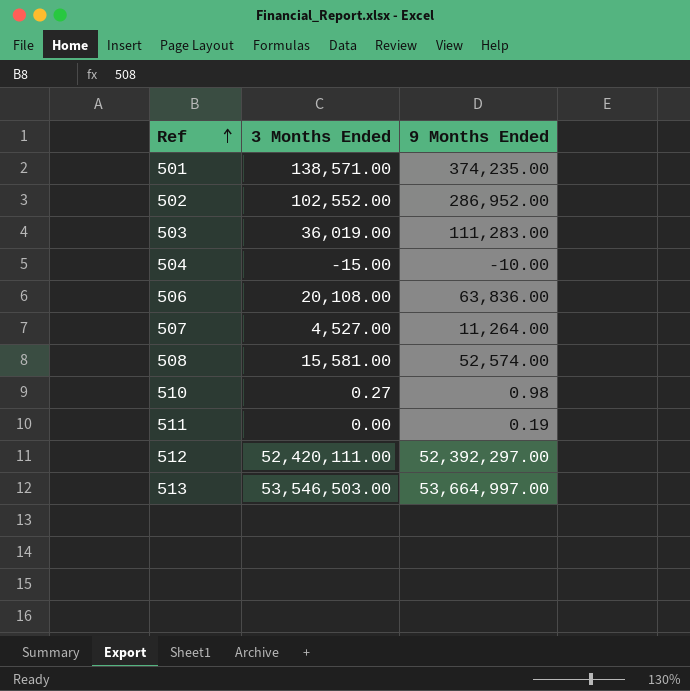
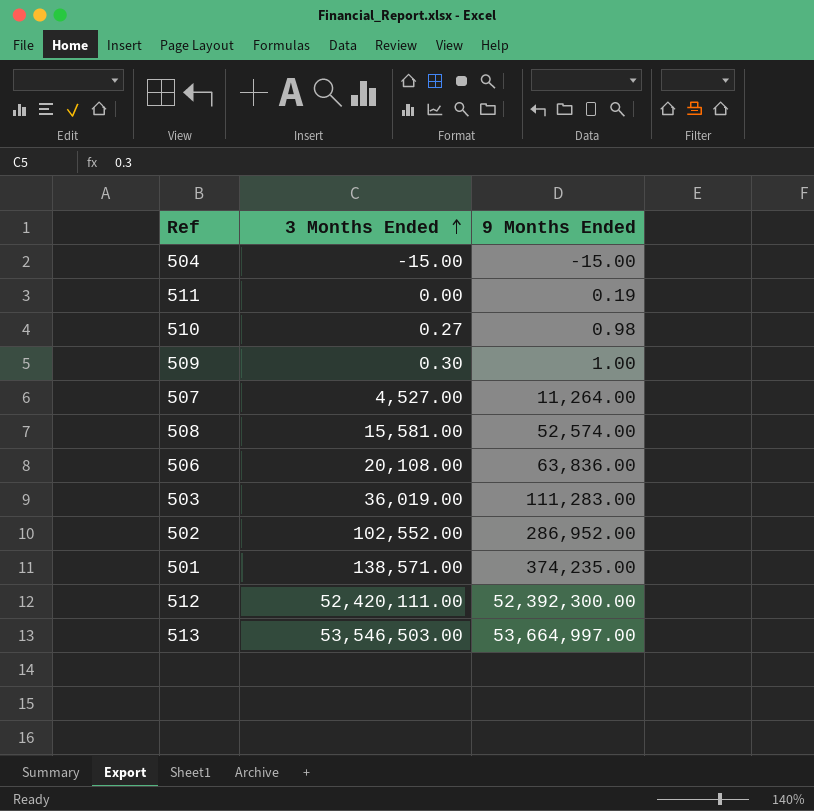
row order: Ref ascending -> 3 Months Ended ascending
504 | 9 Months Ended: -10.00 -> -15.00
row 509: none -> 0.30 | 1.00
512 | 9 Months Ended: 52,392,297.00 -> 52,392,300.00

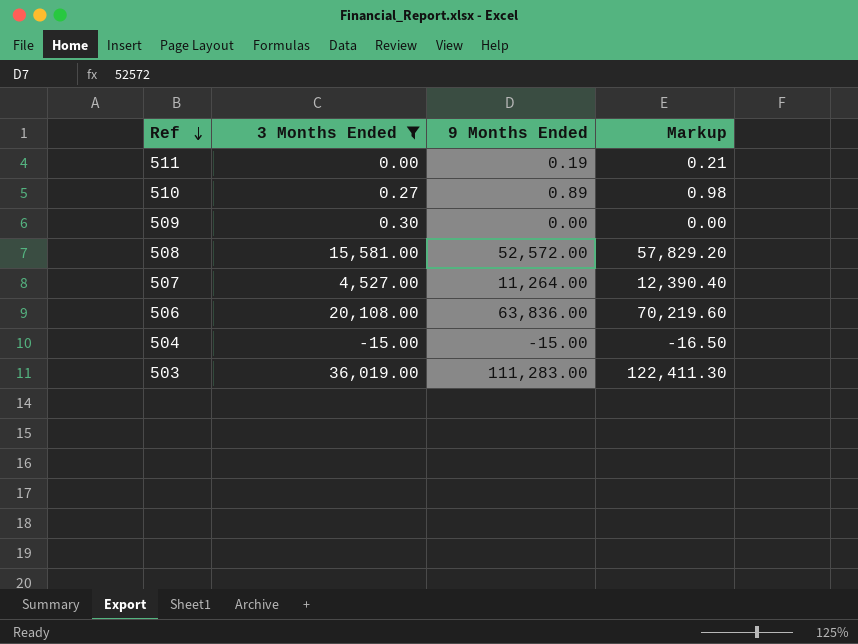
filter: none -> 3 Months Ended <= 36,019.00
row order: 3 Months Ended ascending -> Ref descending
column Markup | formula: none -> [9 Months Ended] * 1.1
510 | 9 Months Ended: 0.98 -> 0.89
509 | 9 Months Ended: 1.00 -> 0.00
508 | 9 Months Ended: 52,574.00 -> 52,572.00

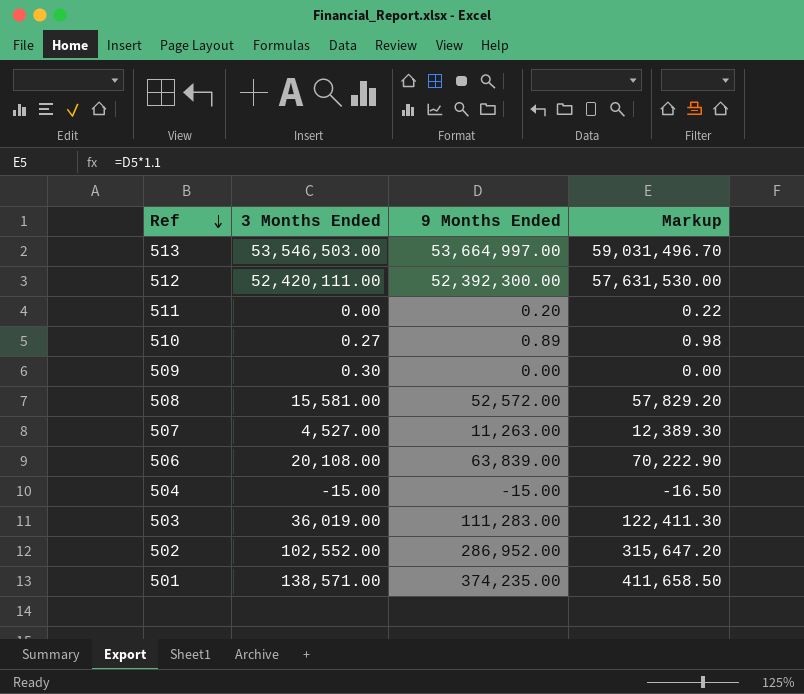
filter: 3 Months Ended <= 36,019.00 -> none
511 | 9 Months Ended: 0.19 -> 0.20
511 | Markup: 0.21 -> 0.22
507 | 9 Months Ended: 11,264.00 -> 11,263.00
507 | Markup: 12,390.40 -> 12,389.30
506 | 9 Months Ended: 63,836.00 -> 63,839.00
506 | Markup: 70,219.60 -> 70,222.90

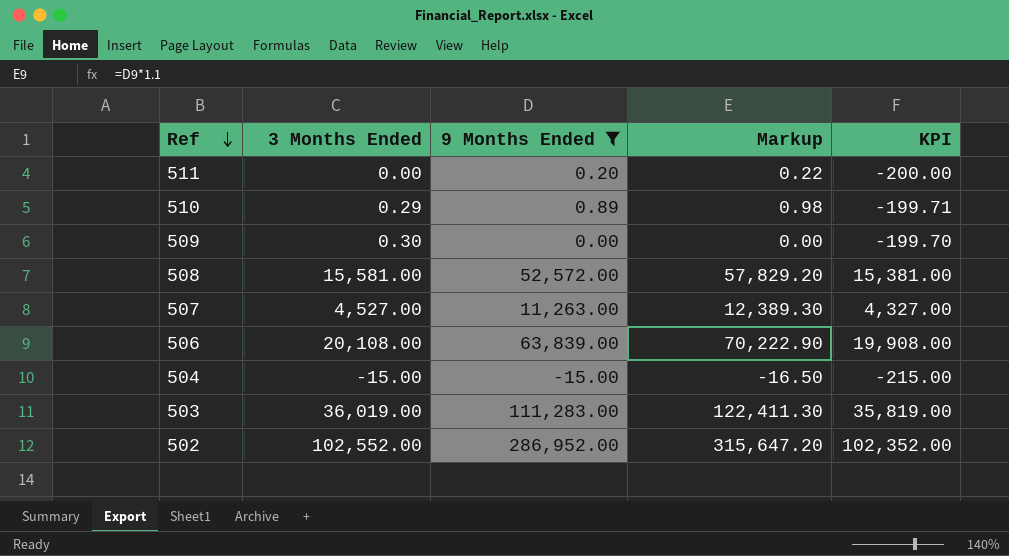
filter: none -> 9 Months Ended <= 286,952.00
column KPI | formula: none -> [3 Months Ended] - 200
510 | 3 Months Ended: 0.27 -> 0.29

